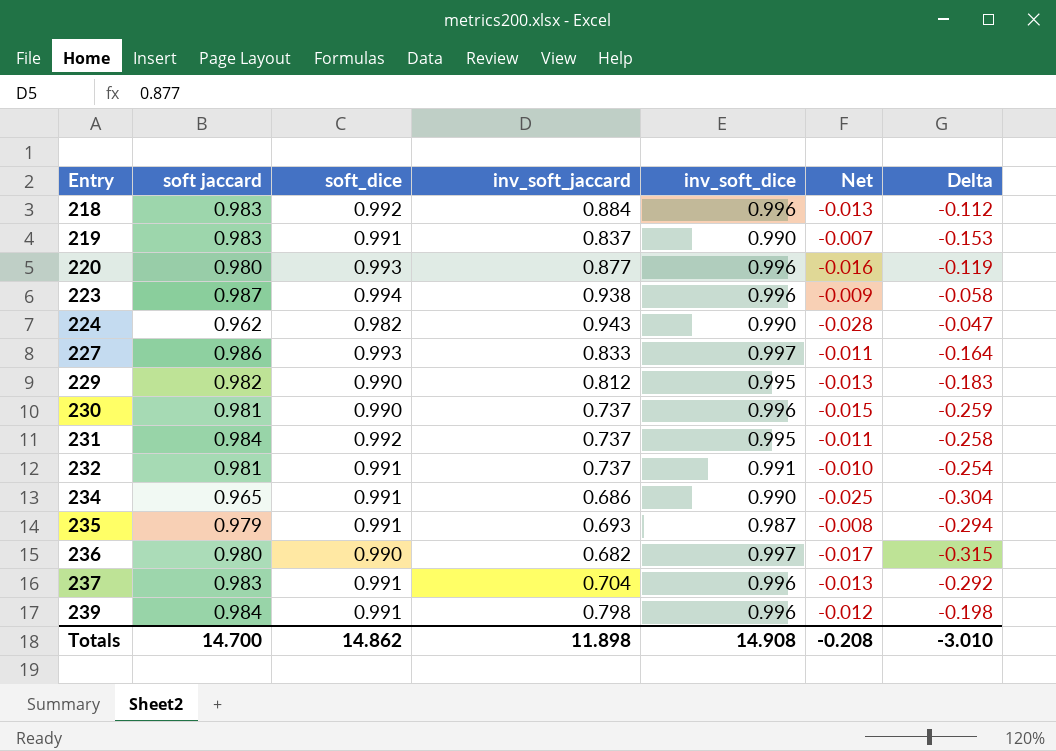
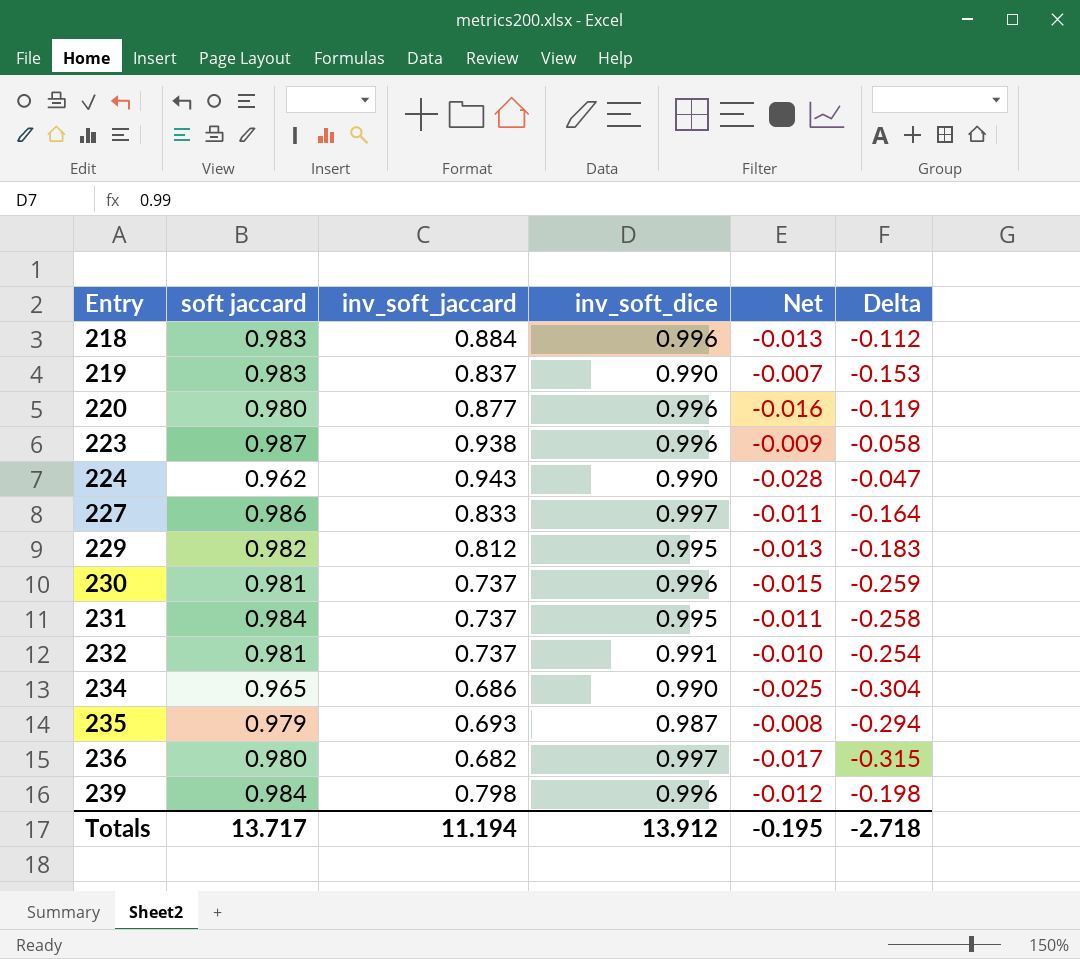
column soft_dice | position: 3 -> none
row 237: 0.983 | 0.991 | 0.704 | 0.996 | -0.013 | -0.292 -> none
Totals | soft jaccard: 14.700 -> 13.717
Totals | inv_soft_jaccard: 11.898 -> 11.194
Totals | inv_soft_dice: 14.908 -> 13.912
Totals | Net: -0.208 -> -0.195
Totals | Delta: -3.010 -> -2.718

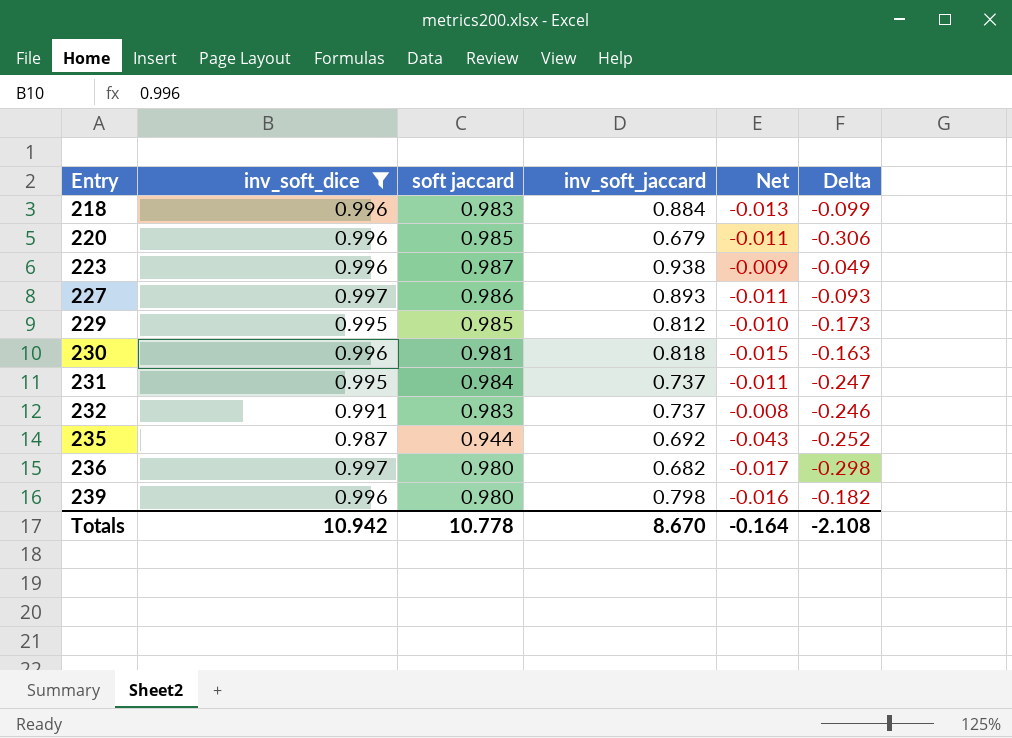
filter: none -> inv_soft_dice != 0.990
column inv_soft_dice | position: 4 -> 2
column Delta | formula: [inv_soft_jaccard] - [inv_soft_dice] -> [inv_soft_jaccard] - [soft jaccard]
220 | soft jaccard: 0.980 -> 0.985
220 | inv_soft_jaccard: 0.877 -> 0.679
220 | Net: -0.016 -> -0.011
227 | inv_soft_jaccard: 0.833 -> 0.893
229 | soft jaccard: 0.982 -> 0.985
229 | Net: -0.013 -> -0.010
230 | inv_soft_jaccard: 0.737 -> 0.818
232 | soft jaccard: 0.981 -> 0.983
232 | Net: -0.010 -> -0.008
235 | soft jaccard: 0.979 -> 0.944
235 | inv_soft_jaccard: 0.693 -> 0.692
235 | Net: -0.008 -> -0.043
239 | soft jaccard: 0.984 -> 0.980
239 | Net: -0.012 -> -0.016
Totals | inv_soft_dice: 13.912 -> 10.942
Totals | soft jaccard: 13.717 -> 10.778
Totals | inv_soft_jaccard: 11.194 -> 8.670
Totals | Net: -0.195 -> -0.164
Totals | Delta: -2.718 -> -2.108

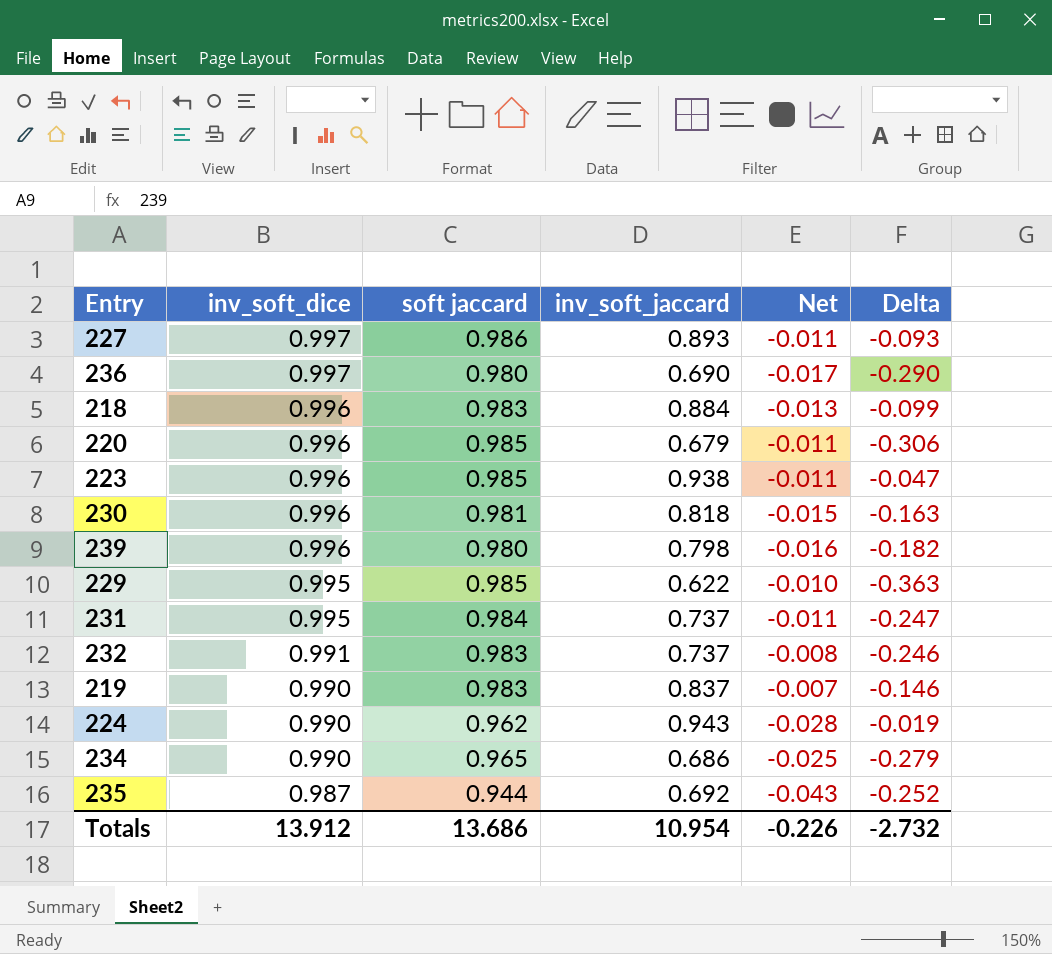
filter: inv_soft_dice != 0.990 -> none
row order: Entry ascending -> inv_soft_dice descending
236 | inv_soft_jaccard: 0.682 -> 0.690
236 | Delta: -0.298 -> -0.290
223 | soft jaccard: 0.987 -> 0.985
223 | Net: -0.009 -> -0.011
223 | Delta: -0.049 -> -0.047
229 | inv_soft_jaccard: 0.812 -> 0.622
229 | Delta: -0.173 -> -0.363
Totals | inv_soft_dice: 10.942 -> 13.912
Totals | soft jaccard: 10.778 -> 13.686
Totals | inv_soft_jaccard: 8.670 -> 10.954
Totals | Net: -0.164 -> -0.226
Totals | Delta: -2.108 -> -2.732

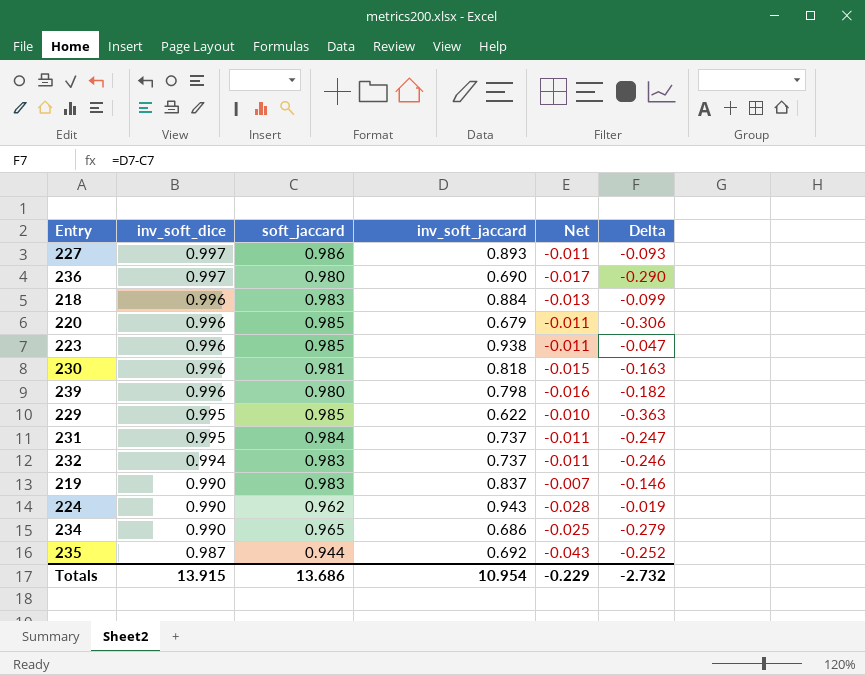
column name: soft jaccard -> soft_jaccard
232 | inv_soft_dice: 0.991 -> 0.994
232 | Net: -0.008 -> -0.011
Totals | inv_soft_dice: 13.912 -> 13.915
Totals | Net: -0.226 -> -0.229

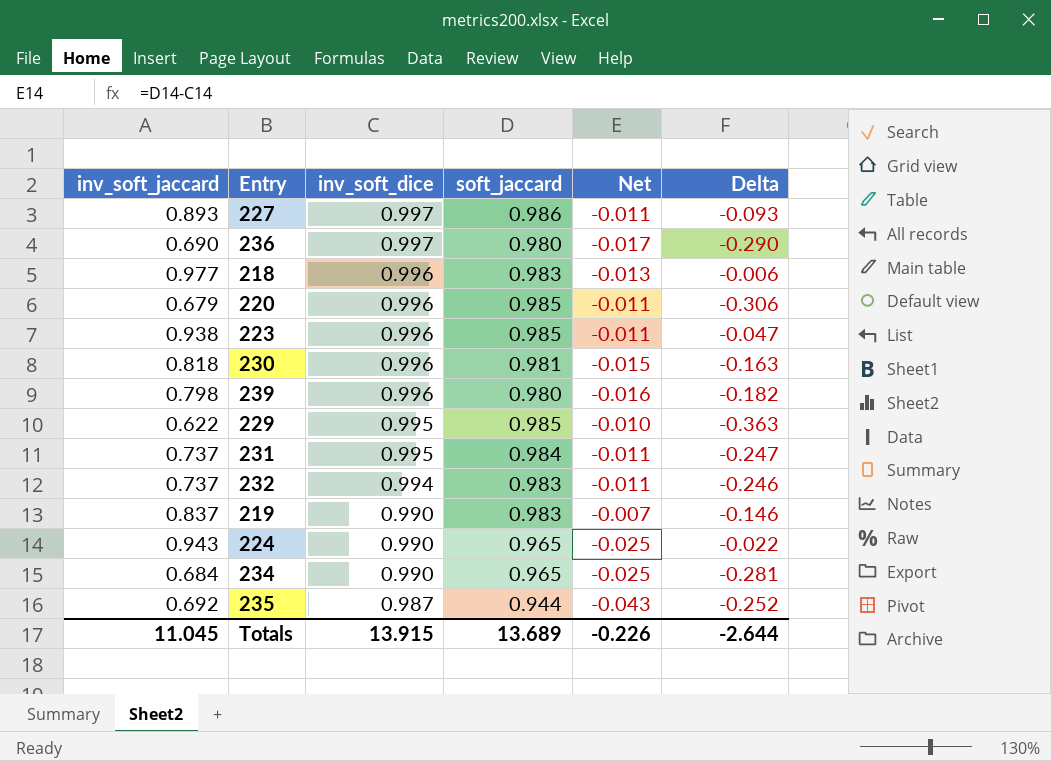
column inv_soft_jaccard | position: 4 -> 1
218 | inv_soft_jaccard: 0.884 -> 0.977
218 | Delta: -0.099 -> -0.006
224 | soft_jaccard: 0.962 -> 0.965
224 | Net: -0.028 -> -0.025
224 | Delta: -0.019 -> -0.022
234 | inv_soft_jaccard: 0.686 -> 0.684
234 | Delta: -0.279 -> -0.281
Totals | inv_soft_jaccard: 10.954 -> 11.045
Totals | soft_jaccard: 13.686 -> 13.689
Totals | Net: -0.229 -> -0.226
Totals | Delta: -2.732 -> -2.644

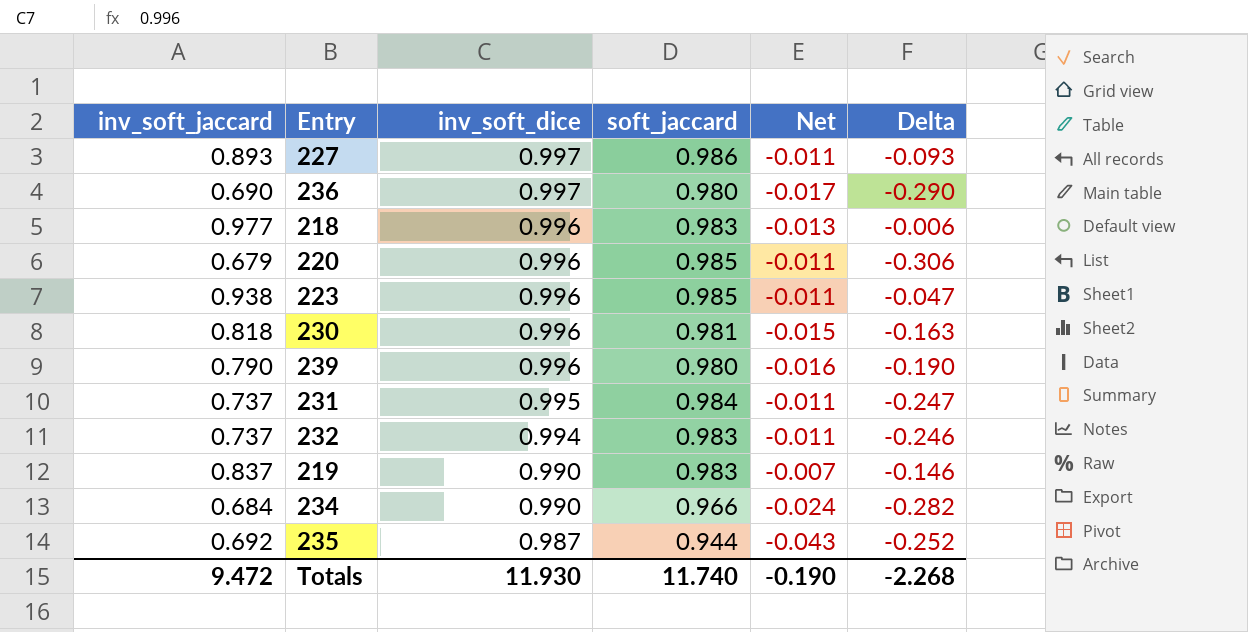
row 229: 0.622 | 0.995 | 0.985 | -0.010 | -0.363 -> none
row 224: 0.943 | 0.990 | 0.965 | -0.025 | -0.022 -> none
239 | inv_soft_jaccard: 0.798 -> 0.790
239 | Delta: -0.182 -> -0.190
234 | soft_jaccard: 0.965 -> 0.966
234 | Net: -0.025 -> -0.024
234 | Delta: -0.281 -> -0.282
Totals | inv_soft_jaccard: 11.045 -> 9.472
Totals | inv_soft_dice: 13.915 -> 11.930
Totals | soft_jaccard: 13.689 -> 11.740
Totals | Net: -0.226 -> -0.190
Totals | Delta: -2.644 -> -2.268

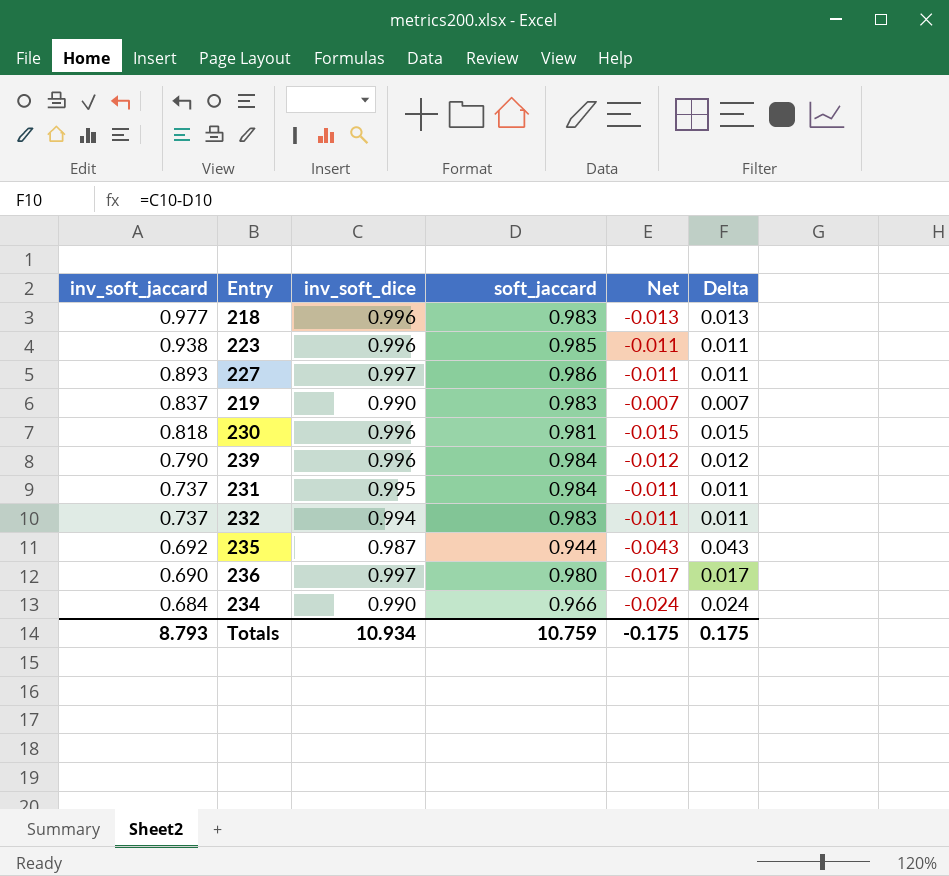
row order: inv_soft_dice descending -> inv_soft_jaccard descending
column Delta | formula: [inv_soft_jaccard] - [soft_jaccard] -> [inv_soft_dice] - [soft_jaccard]
row 220: 0.679 | 0.996 | 0.985 | -0.011 | -0.306 -> none
239 | soft_jaccard: 0.980 -> 0.984
239 | Net: -0.016 -> -0.012
Totals | inv_soft_jaccard: 9.472 -> 8.793
Totals | inv_soft_dice: 11.930 -> 10.934
Totals | soft_jaccard: 11.740 -> 10.759
Totals | Net: -0.190 -> -0.175
Totals | Delta: -2.268 -> 0.175

